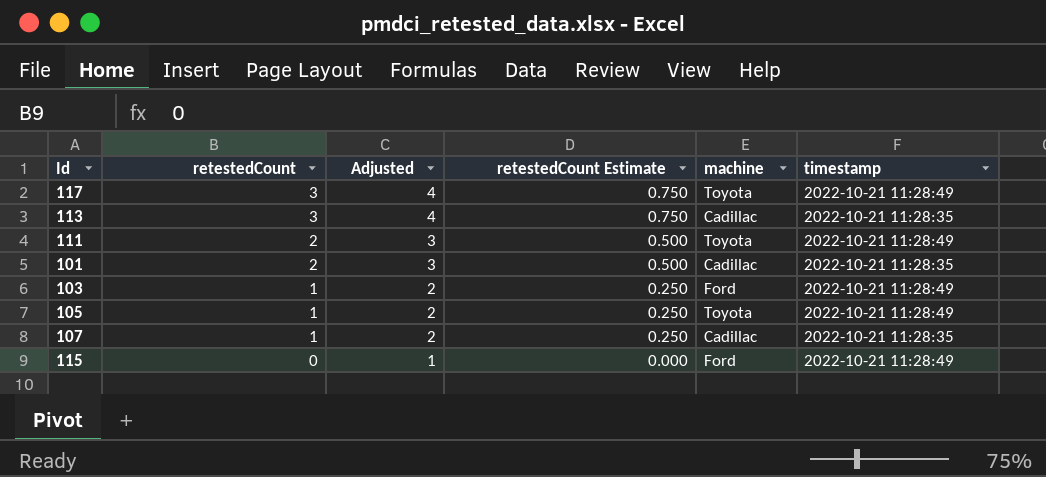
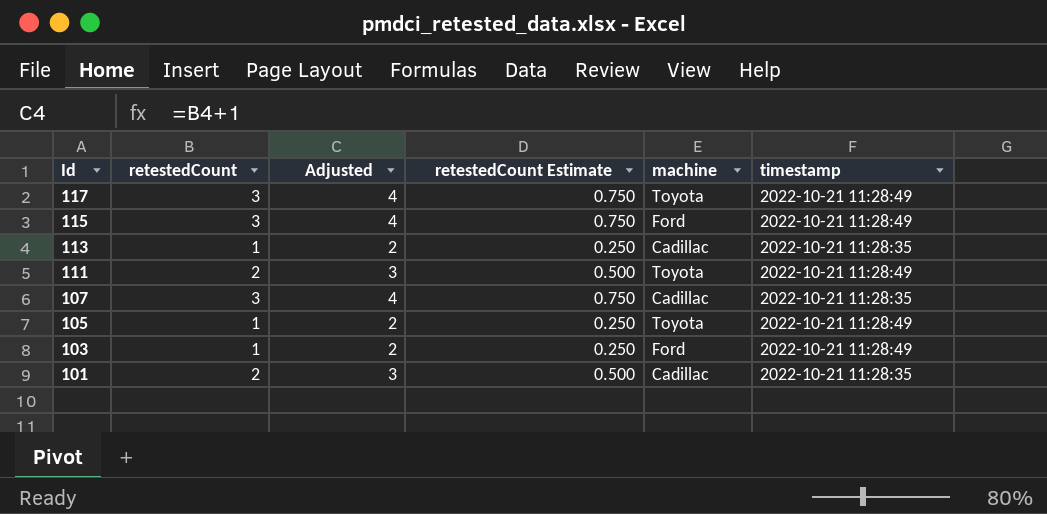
row order: retestedCount descending -> Id descending
115 | retestedCount: 0 -> 3
115 | Adjusted: 1 -> 4
115 | retestedCount Estimate: 0.000 -> 0.750
113 | retestedCount: 3 -> 1
113 | Adjusted: 4 -> 2
113 | retestedCount Estimate: 0.750 -> 0.250
107 | retestedCount: 1 -> 3
107 | Adjusted: 2 -> 4
107 | retestedCount Estimate: 0.250 -> 0.750

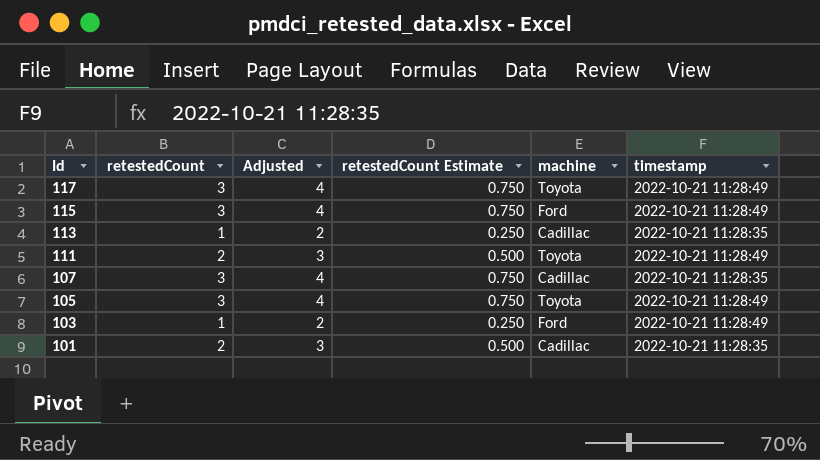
105 | retestedCount: 1 -> 3
105 | Adjusted: 2 -> 4
105 | retestedCount Estimate: 0.250 -> 0.750

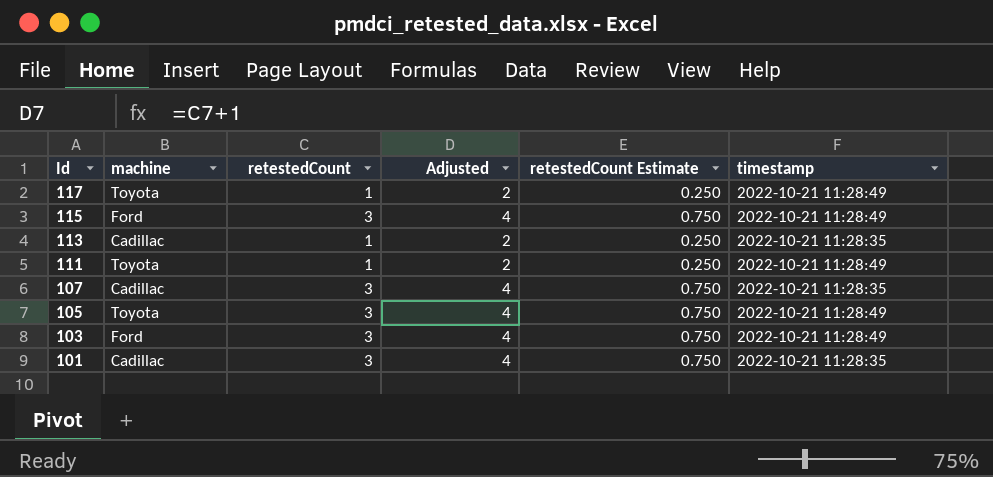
column machine | position: 5 -> 2
117 | retestedCount: 3 -> 1
117 | Adjusted: 4 -> 2
117 | retestedCount Estimate: 0.750 -> 0.250
111 | retestedCount: 2 -> 1
111 | Adjusted: 3 -> 2
111 | retestedCount Estimate: 0.500 -> 0.250
103 | retestedCount: 1 -> 3
103 | Adjusted: 2 -> 4
103 | retestedCount Estimate: 0.250 -> 0.750
101 | retestedCount: 2 -> 3
101 | Adjusted: 3 -> 4
101 | retestedCount Estimate: 0.500 -> 0.750

